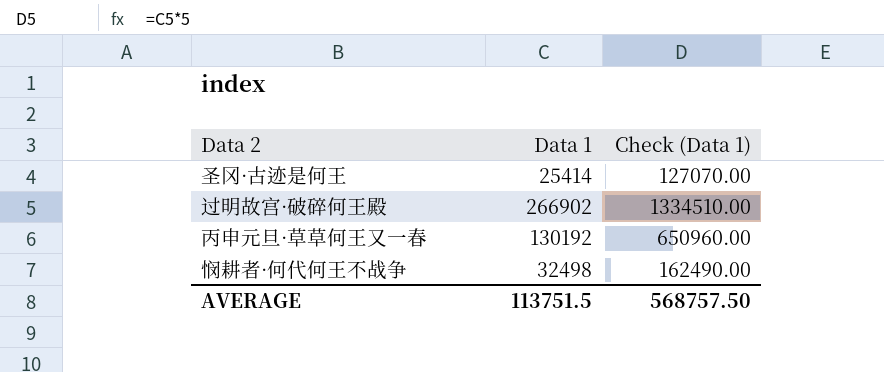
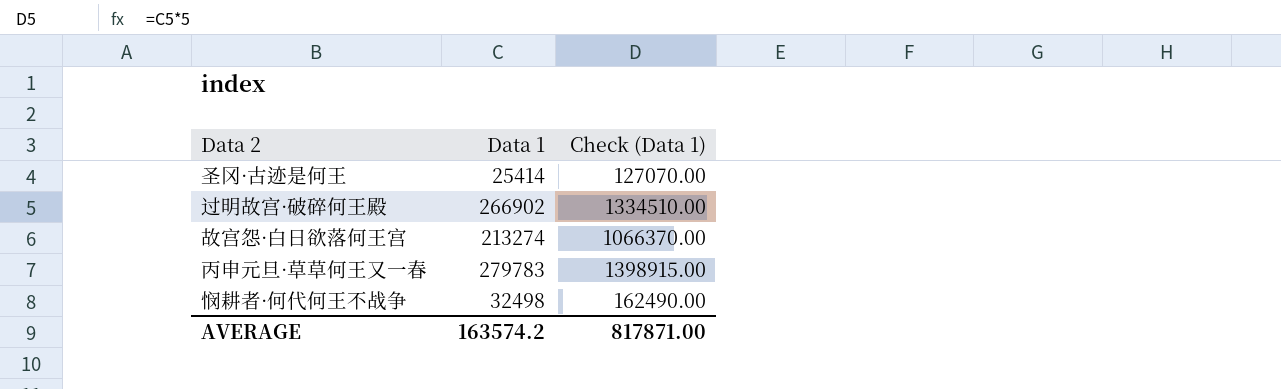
row 故宫怨·白日欲落何王宫: none -> 213274 | 1066370.00
丙申元旦·草草何王又一春 | Data 1: 130192 -> 279783
丙申元旦·草草何王又一春 | Check (Data 1): 650960.00 -> 1398915.00
AVERAGE | Data 1: 113751.5 -> 163574.2
AVERAGE | Check (Data 1): 568757.50 -> 817871.00

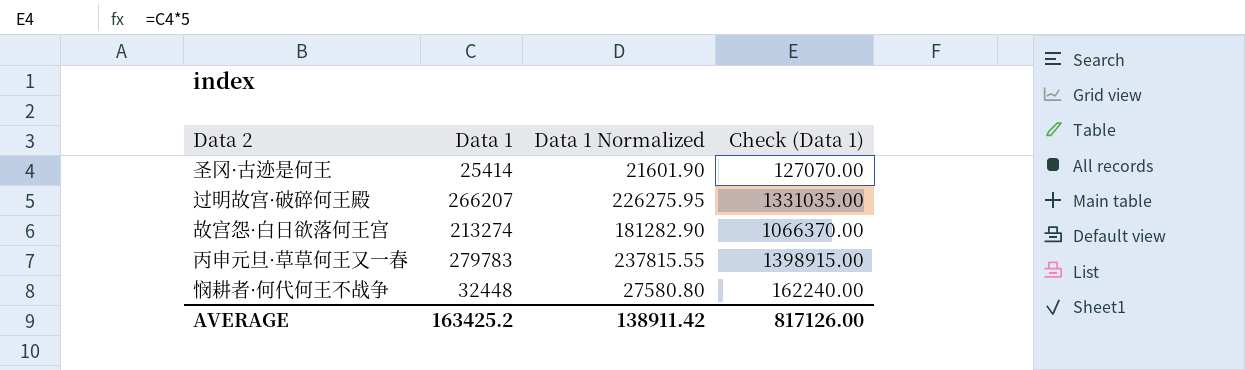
column Data 1 Normalized | formula: none -> [Data 1] * 0.85
过明故宫·破碎何王殿 | Data 1: 266902 -> 266207
过明故宫·破碎何王殿 | Check (Data 1): 1334510.00 -> 1331035.00
悯耕者·何代何王不战争 | Data 1: 32498 -> 32448
悯耕者·何代何王不战争 | Check (Data 1): 162490.00 -> 162240.00
AVERAGE | Data 1: 163574.2 -> 163425.2
AVERAGE | Check (Data 1): 817871.00 -> 817126.00

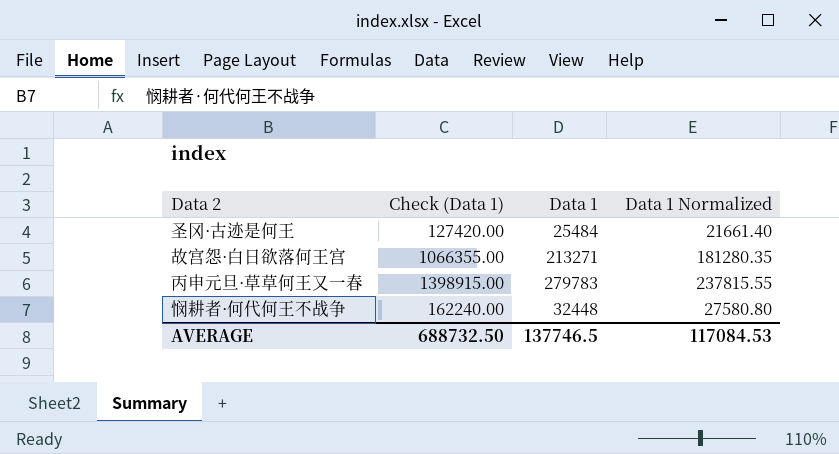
column Check (Data 1) | position: 4 -> 2
row 过明故宫·破碎何王殿: 266207 | 226275.95 | 1331035.00 -> none
圣冈·古迹是何王 | Check (Data 1): 127070.00 -> 127420.00
圣冈·古迹是何王 | Data 1: 25414 -> 25484
圣冈·古迹是何王 | Data 1 Normalized: 21601.90 -> 21661.40
故宫怨·白日欲落何王宫 | Check (Data 1): 1066370.00 -> 1066355.00
故宫怨·白日欲落何王宫 | Data 1: 213274 -> 213271
故宫怨·白日欲落何王宫 | Data 1 Normalized: 181282.90 -> 181280.35
AVERAGE | Check (Data 1): 817126.00 -> 688732.50
AVERAGE | Data 1: 163425.2 -> 137746.5
AVERAGE | Data 1 Normalized: 138911.42 -> 117084.53

